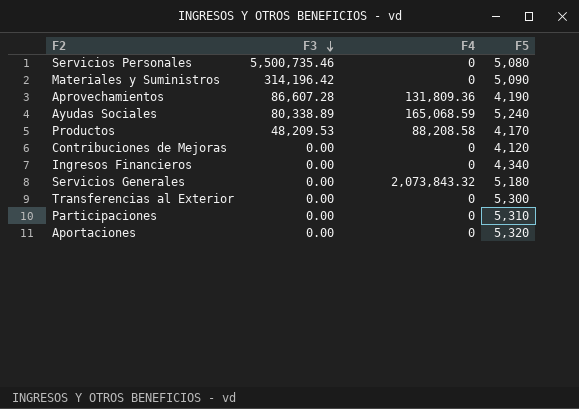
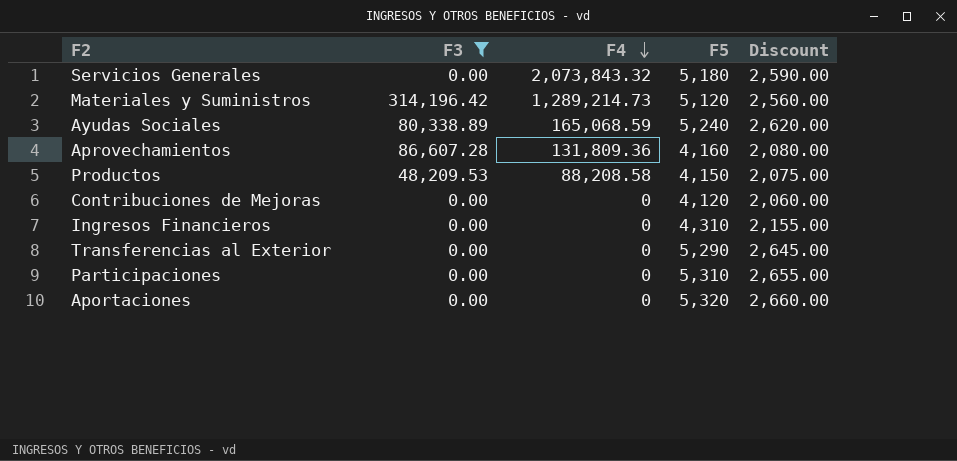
filter: none -> F3 != 5,500,735.46
row order: F3 descending -> F4 descending
column Discount | formula: none -> [F5] * 0.5
Materiales y Suministros | F4: 0 -> 1,289,214.73
Materiales y Suministros | F5: 5,090 -> 5,120
Aprovechamientos | F5: 4,190 -> 4,160
Productos | F5: 4,170 -> 4,150
Ingresos Financieros | F5: 4,340 -> 4,310
Transferencias al Exterior | F5: 5,300 -> 5,290

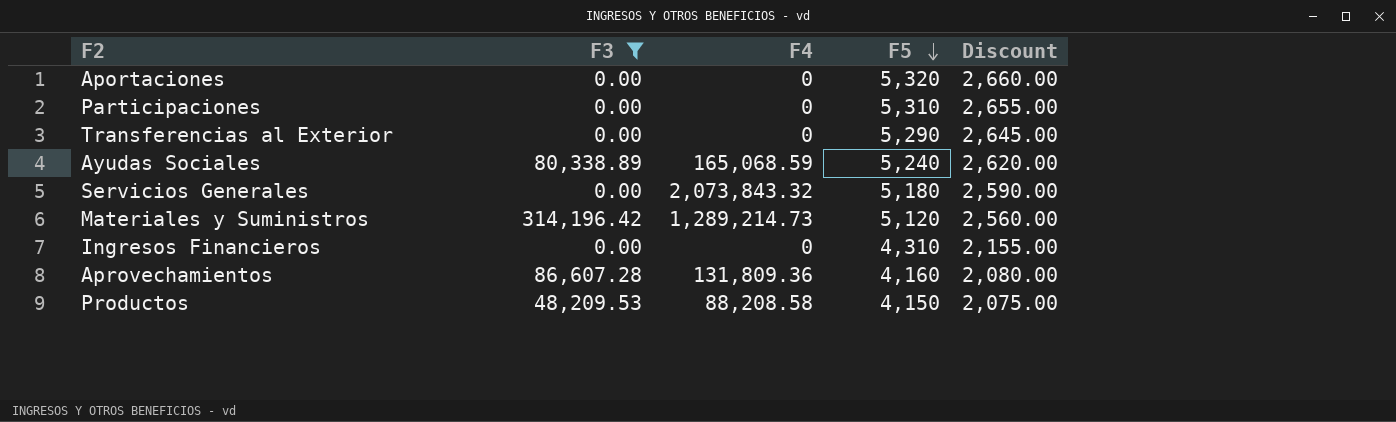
row order: F4 descending -> F5 descending
row Contribuciones de Mejoras: 0.00 | 0 | 4,120 | 2,060.00 -> none

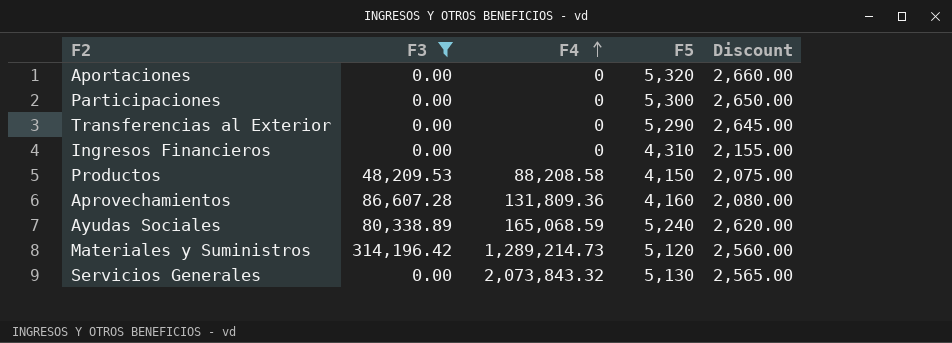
row order: F5 descending -> F4 ascending
Participaciones | F5: 5,310 -> 5,300
Participaciones | Discount: 2,655.00 -> 2,650.00
Servicios Generales | F5: 5,180 -> 5,130
Servicios Generales | Discount: 2,590.00 -> 2,565.00

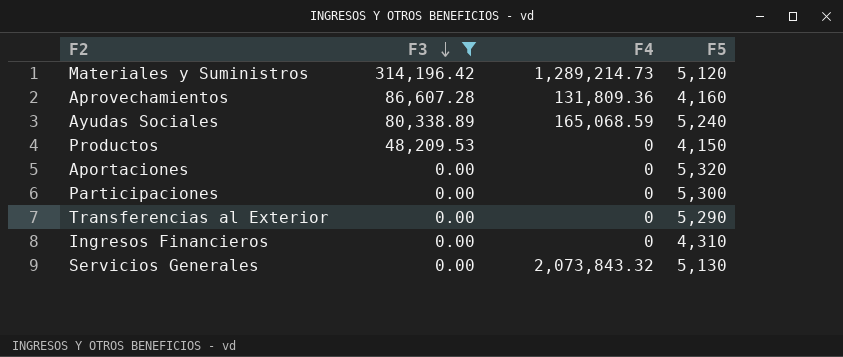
row order: F4 ascending -> F3 descending
column Discount | formula: [F5] * 0.5 -> none
Productos | F4: 88,208.58 -> 0

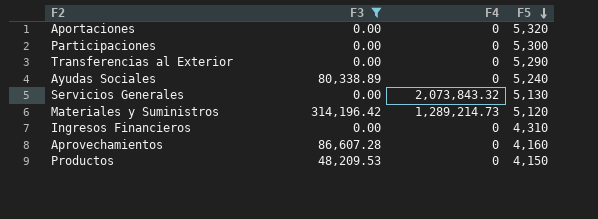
row order: F3 descending -> F5 descending
Ayudas Sociales | F4: 165,068.59 -> 0
Aprovechamientos | F4: 131,809.36 -> 0

